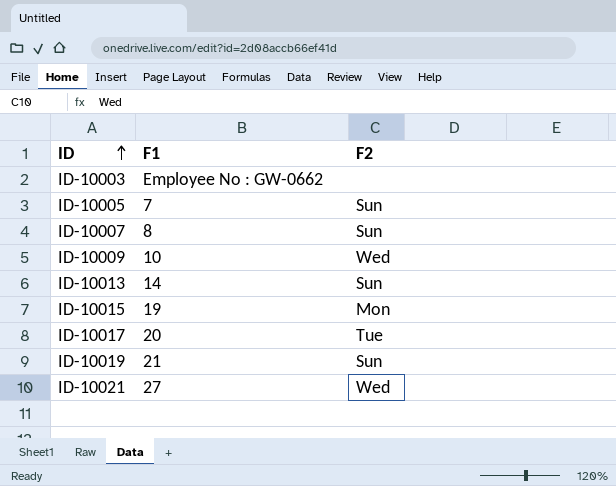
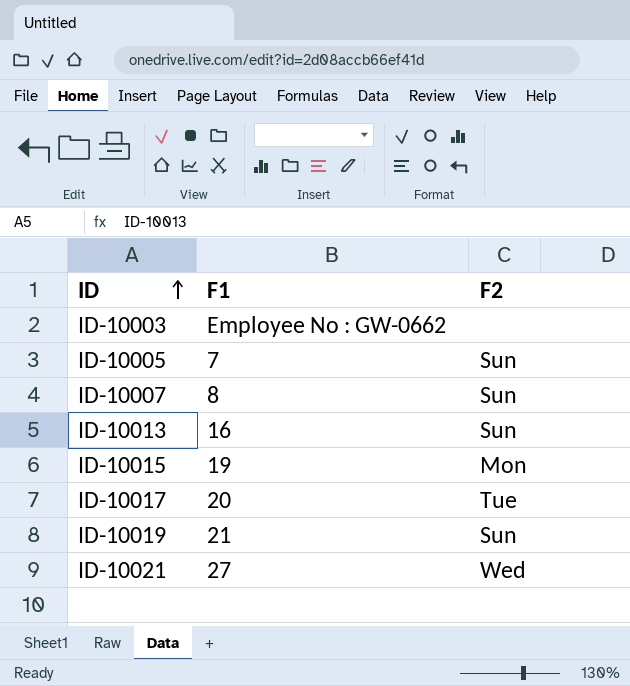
row ID-10009: 10 | Wed -> none
ID-10013 | F1: 14 -> 16

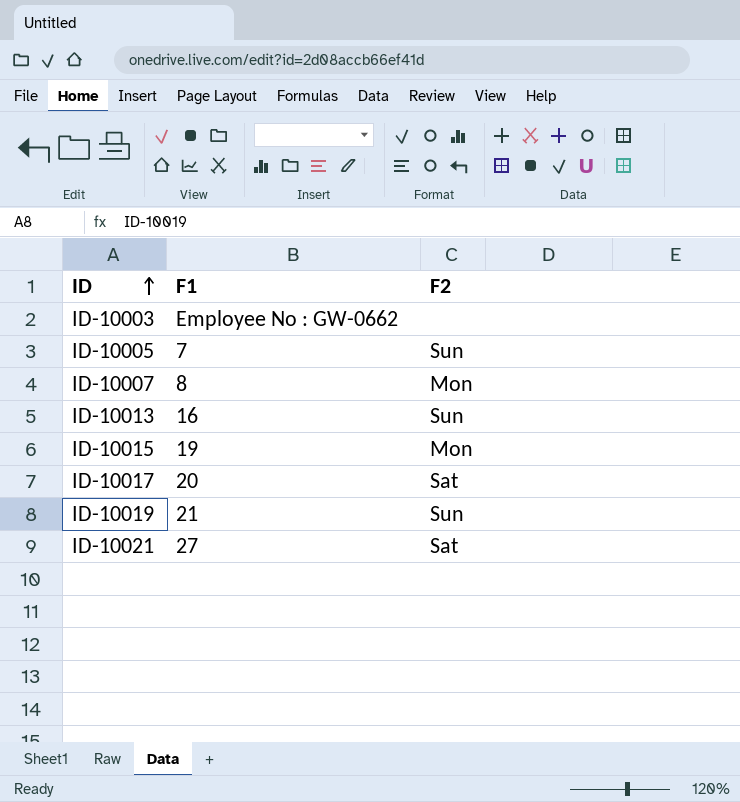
ID-10007 | F2: Sun -> Mon
ID-10017 | F2: Tue -> Sat
ID-10021 | F2: Wed -> Sat

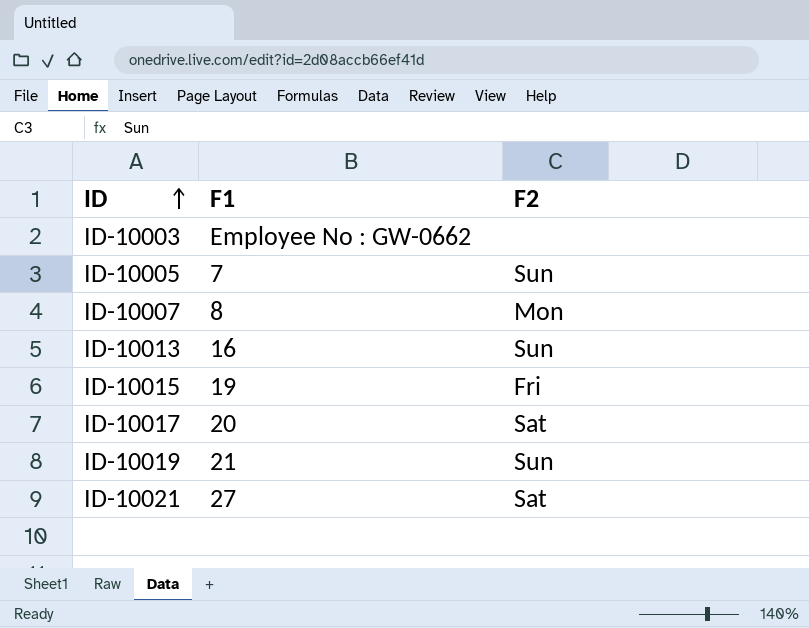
ID-10015 | F2: Mon -> Fri

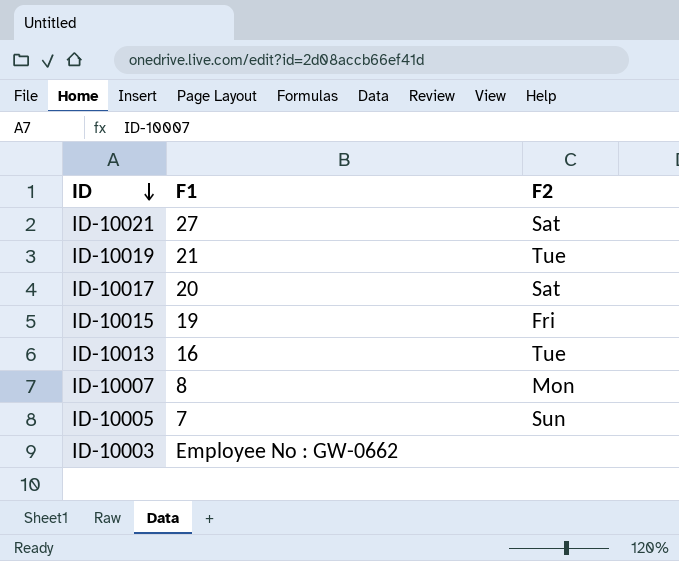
row order: ID ascending -> ID descending
ID-10019 | F2: Sun -> Tue
ID-10013 | F2: Sun -> Tue

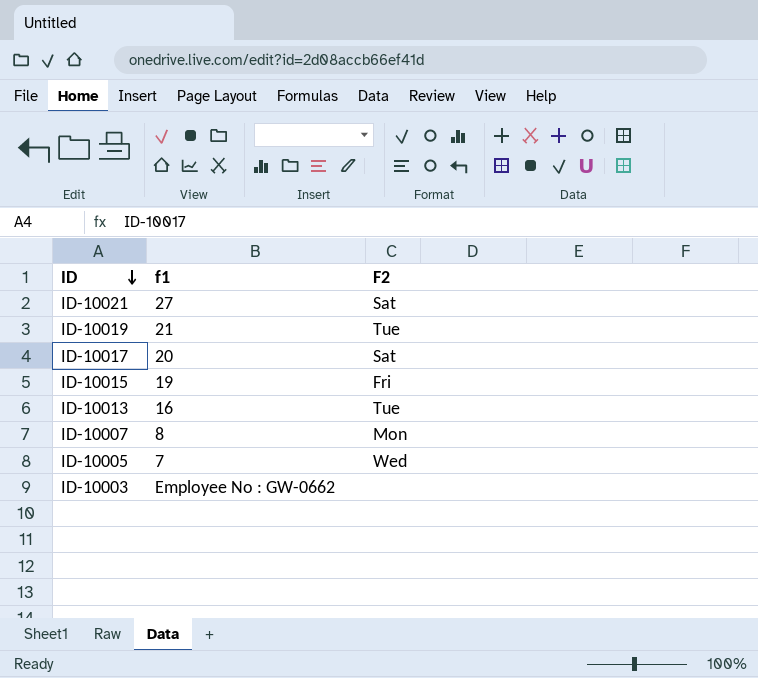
column name: F1 -> f1
ID-10005 | F2: Sun -> Wed

